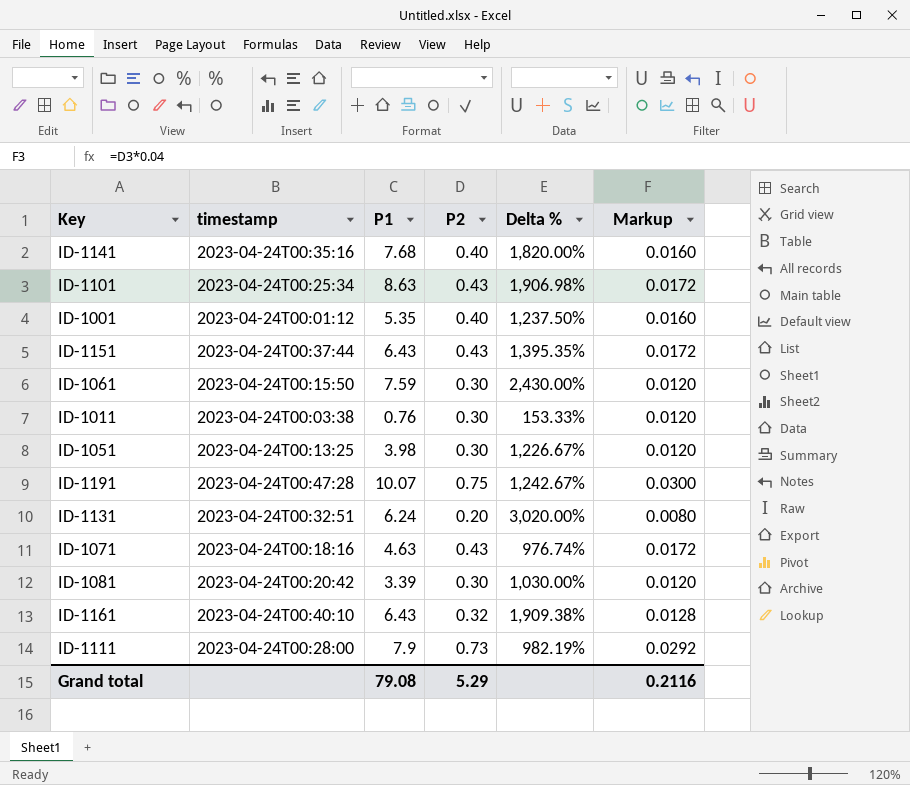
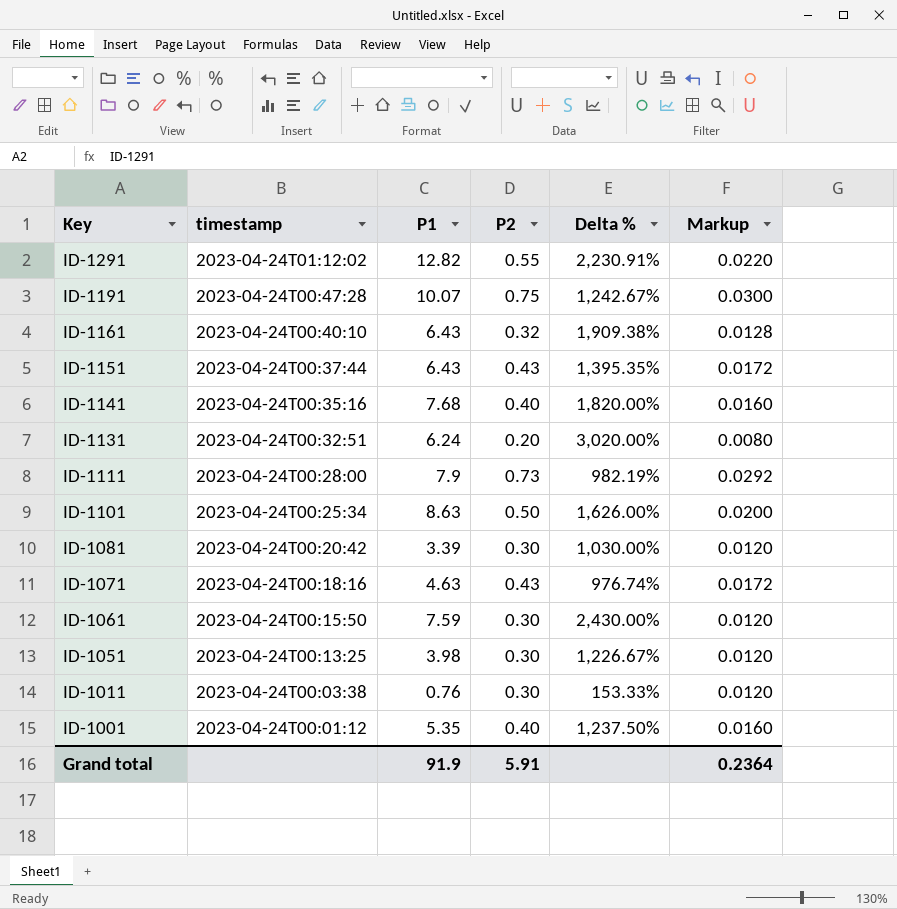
row order: none -> Key descending
row ID-1291: none -> 2023-04-24T01:12:02 | 12.82 | 0.55 | 2,230.91% | 0.0220
ID-1101 | P2: 0.43 -> 0.50
ID-1101 | Delta %: 1,906.98% -> 1,626.00%
ID-1101 | Markup: 0.0172 -> 0.0200
Grand total | P1: 79.08 -> 91.9
Grand total | P2: 5.29 -> 5.91
Grand total | Markup: 0.2116 -> 0.2364

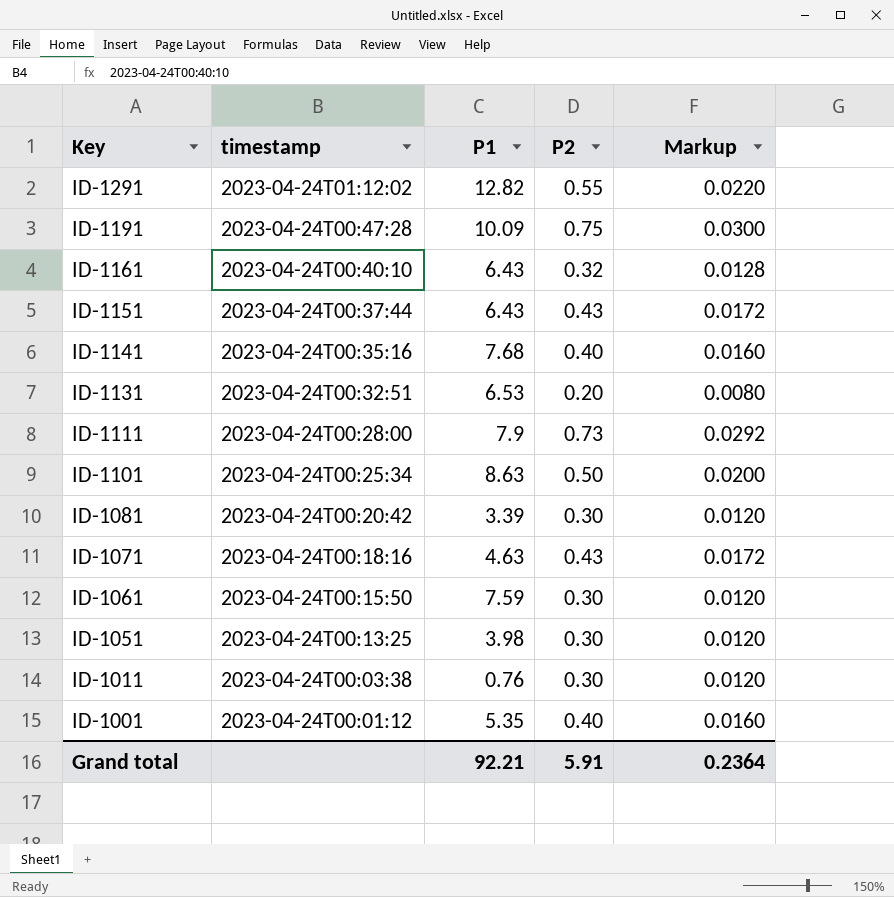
column Delta % | formula: ([P1] - [P2]) / [P2] -> none
ID-1191 | P1: 10.07 -> 10.09
ID-1131 | P1: 6.24 -> 6.53
Grand total | P1: 91.9 -> 92.21

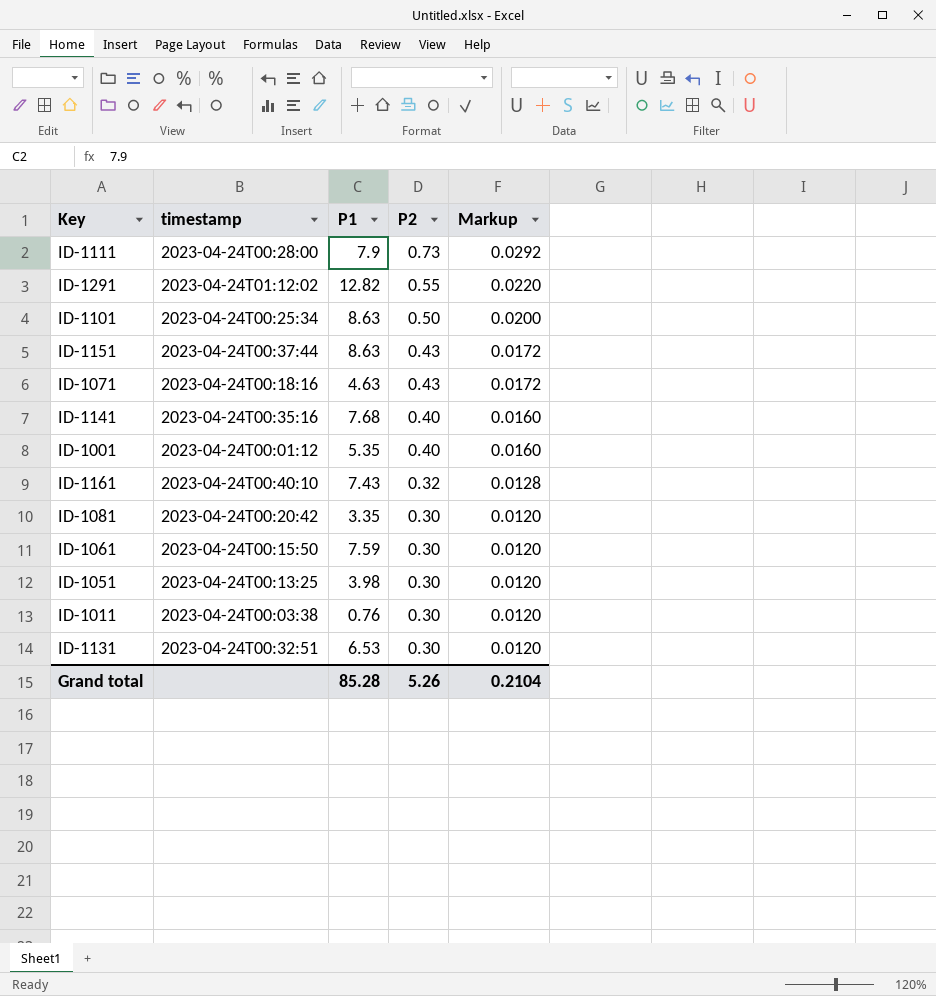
row order: Key descending -> P2 descending
row ID-1191: 2023-04-24T00:47:28 | 10.09 | 0.75 | 0.0300 -> none
ID-1151 | P1: 6.43 -> 8.63
ID-1161 | P1: 6.43 -> 7.43
ID-1081 | P1: 3.39 -> 3.35
ID-1131 | P2: 0.20 -> 0.30
ID-1131 | Markup: 0.0080 -> 0.0120
Grand total | P1: 92.21 -> 85.28
Grand total | P2: 5.91 -> 5.26
Grand total | Markup: 0.2364 -> 0.2104

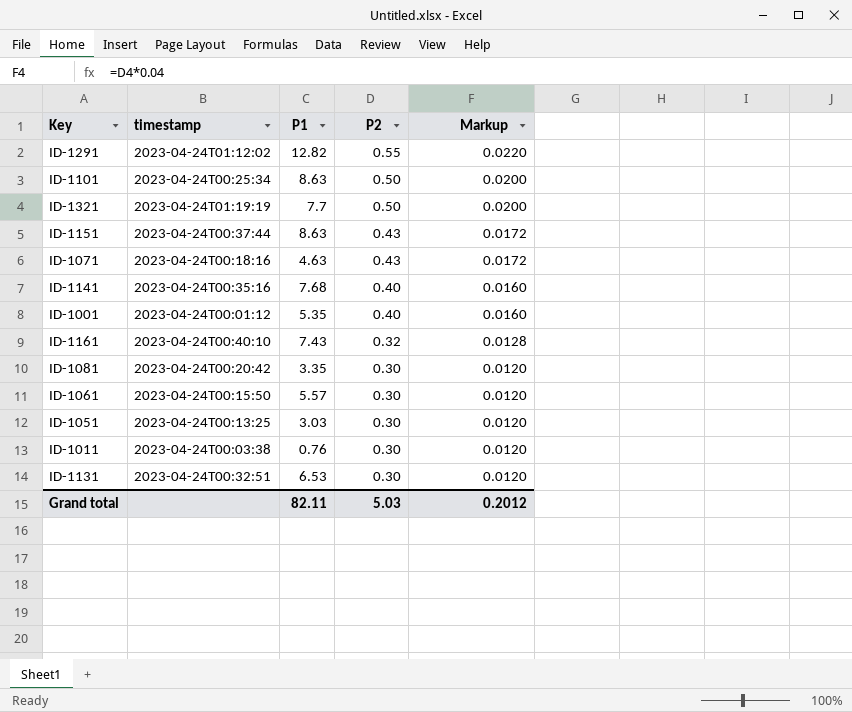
row ID-1111: 2023-04-24T00:28:00 | 7.9 | 0.73 | 0.0292 -> none
row ID-1321: none -> 2023-04-24T01:19:19 | 7.7 | 0.50 | 0.0200
ID-1061 | P1: 7.59 -> 5.57
ID-1051 | P1: 3.98 -> 3.03
Grand total | P1: 85.28 -> 82.11
Grand total | P2: 5.26 -> 5.03
Grand total | Markup: 0.2104 -> 0.2012

